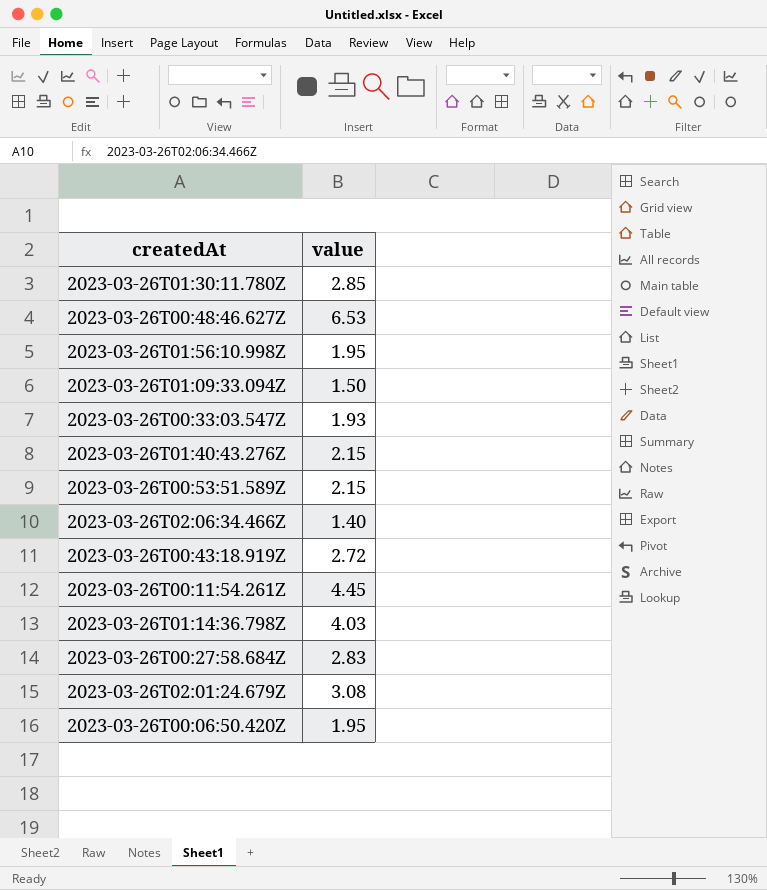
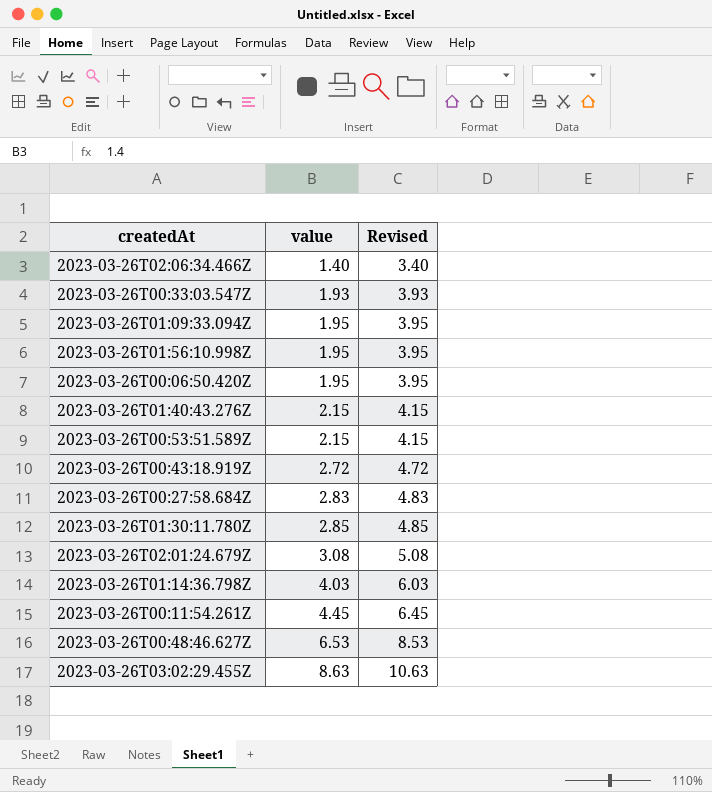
row order: none -> value ascending
column Revised | formula: none -> [value] + 2
2023-03-26T01:09:33.094Z | value: 1.50 -> 1.95
row 2023-03-26T03:02:29.455Z: none -> 8.63 | 10.63

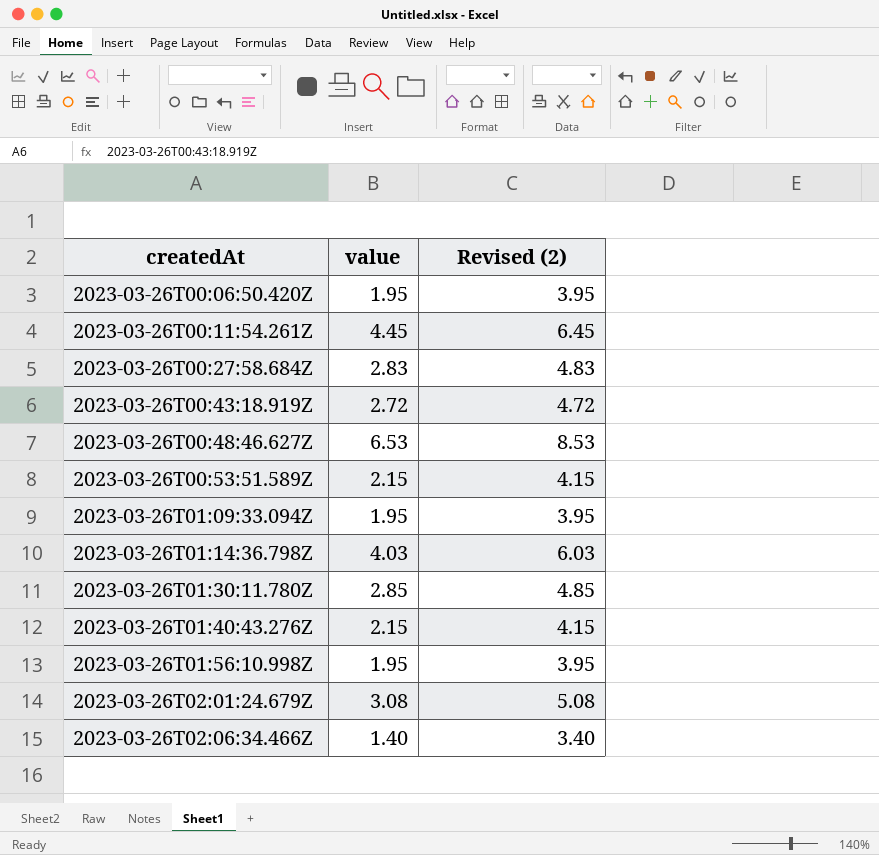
row order: value ascending -> createdAt ascending
column name: Revised -> Revised (2)
row 2023-03-26T00:33:03.547Z: 1.93 | 3.93 -> none
row 2023-03-26T03:02:29.455Z: 8.63 | 10.63 -> none

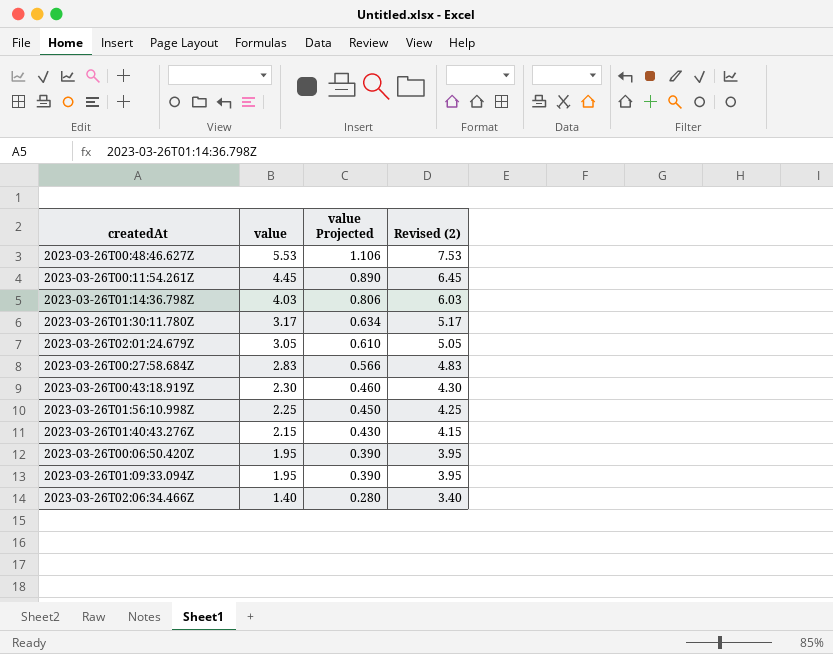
row order: createdAt ascending -> value descending
column value Projected | formula: none -> [value] * 0.2
row 2023-03-26T00:53:51.589Z: 2.15 | 4.15 -> none
2023-03-26T00:48:46.627Z | value: 6.53 -> 5.53
2023-03-26T00:48:46.627Z | Revised (2): 8.53 -> 7.53
2023-03-26T01:30:11.780Z | value: 2.85 -> 3.17
2023-03-26T01:30:11.780Z | Revised (2): 4.85 -> 5.17
2023-03-26T02:01:24.679Z | value: 3.08 -> 3.05
2023-03-26T02:01:24.679Z | Revised (2): 5.08 -> 5.05
2023-03-26T00:43:18.919Z | value: 2.72 -> 2.30
2023-03-26T00:43:18.919Z | Revised (2): 4.72 -> 4.30
2023-03-26T01:56:10.998Z | value: 1.95 -> 2.25
2023-03-26T01:56:10.998Z | Revised (2): 3.95 -> 4.25

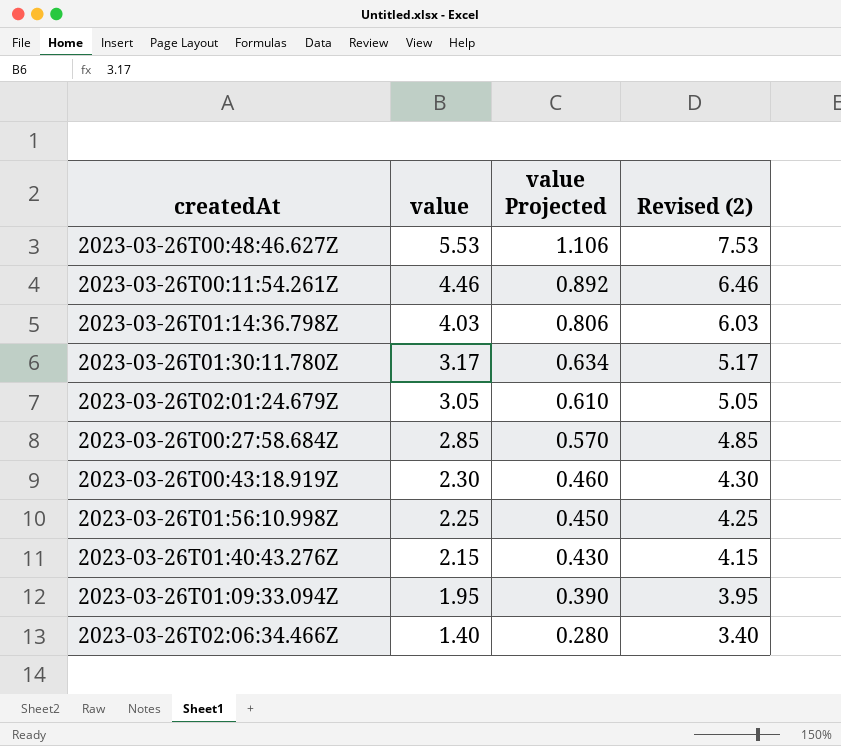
row 2023-03-26T00:06:50.420Z: 1.95 | 0.390 | 3.95 -> none
2023-03-26T00:11:54.261Z | value: 4.45 -> 4.46
2023-03-26T00:11:54.261Z | value Projected: 0.890 -> 0.892
2023-03-26T00:11:54.261Z | Revised (2): 6.45 -> 6.46
2023-03-26T00:27:58.684Z | value: 2.83 -> 2.85
2023-03-26T00:27:58.684Z | value Projected: 0.566 -> 0.570
2023-03-26T00:27:58.684Z | Revised (2): 4.83 -> 4.85

